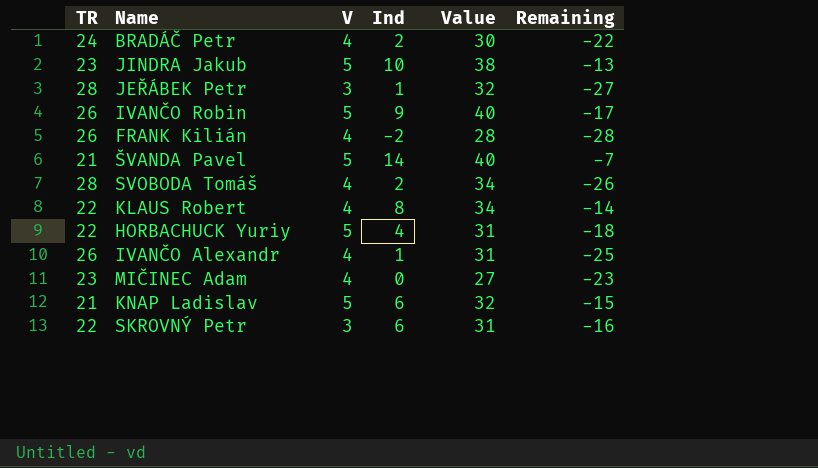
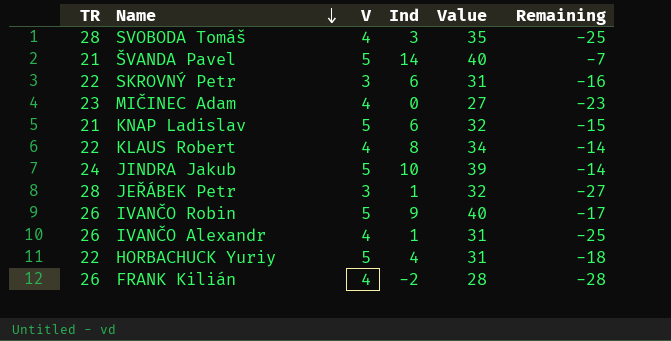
row order: none -> Name descending
row BRADÁČ Petr: 24 | 4 | 2 | 30 | -22 -> none
SVOBODA Tomáš | Ind: 2 -> 3
SVOBODA Tomáš | Value: 34 -> 35
SVOBODA Tomáš | Remaining: -26 -> -25
JINDRA Jakub | TR: 23 -> 24
JINDRA Jakub | Value: 38 -> 39
JINDRA Jakub | Remaining: -13 -> -14

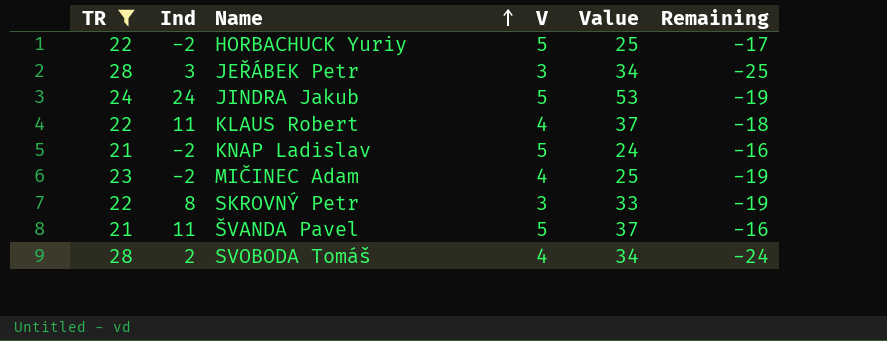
filter: none -> TR != 26
row order: Name descending -> Name ascending
column Ind | position: 4 -> 2
column Remaining | formula: [Ind] - [TR] -> [V] - [TR]
HORBACHUCK Yuriy | Ind: 4 -> -2
HORBACHUCK Yuriy | Value: 31 -> 25
JEŘÁBEK Petr | Ind: 1 -> 3
JEŘÁBEK Petr | Value: 32 -> 34
JINDRA Jakub | Ind: 10 -> 24
JINDRA Jakub | Value: 39 -> 53
KLAUS Robert | Ind: 8 -> 11
KLAUS Robert | Value: 34 -> 37
KNAP Ladislav | Ind: 6 -> -2
KNAP Ladislav | Value: 32 -> 24
MIČINEC Adam | Ind: 0 -> -2
MIČINEC Adam | Value: 27 -> 25
SKROVNÝ Petr | Ind: 6 -> 8
SKROVNÝ Petr | Value: 31 -> 33
ŠVANDA Pavel | Ind: 14 -> 11
ŠVANDA Pavel | Value: 40 -> 37
SVOBODA Tomáš | Ind: 3 -> 2
SVOBODA Tomáš | Value: 35 -> 34

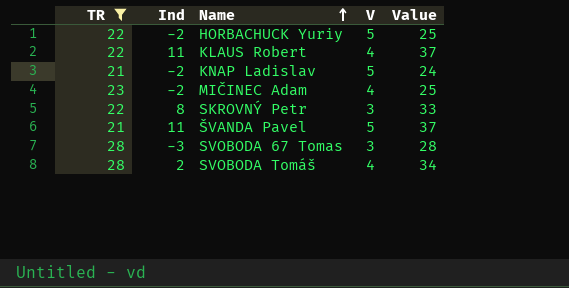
column Remaining | formula: [V] - [TR] -> none
row JEŘÁBEK Petr: 28 | 3 | 3 | 34 | -25 -> none
row JINDRA Jakub: 24 | 24 | 5 | 53 | -19 -> none
row SVOBODA 67 Tomas: none -> 28 | -3 | 3 | 28

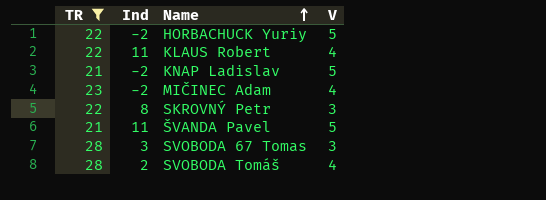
column Value | formula: [TR] + [Ind] + [V] -> none
SVOBODA 67 Tomas | Ind: -3 -> 3

